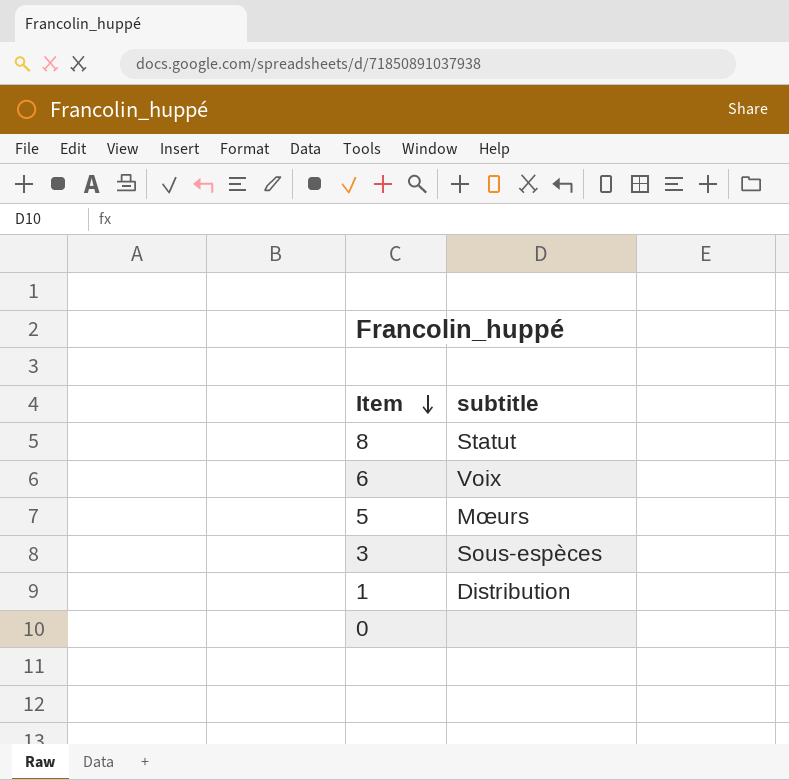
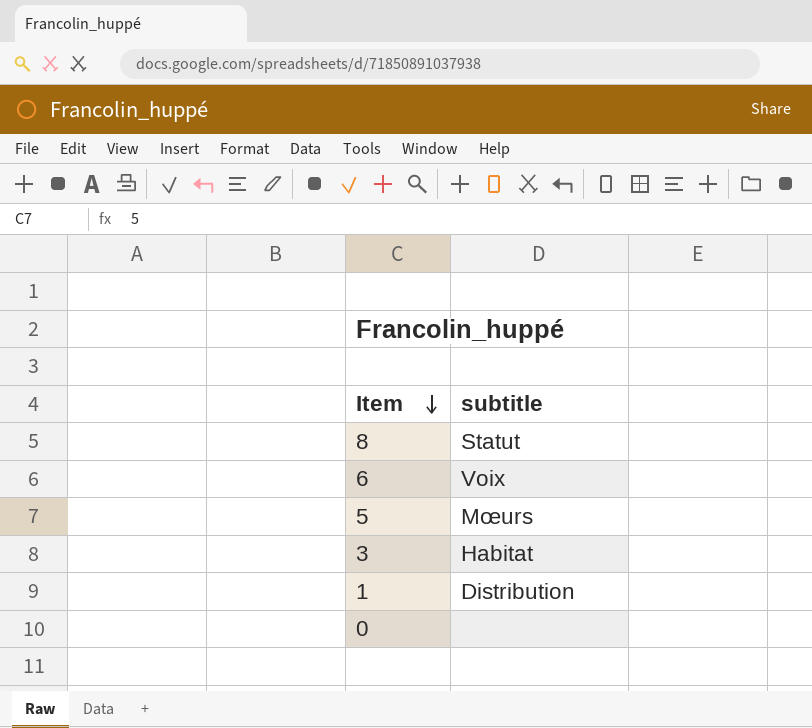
3 | subtitle: Sous-espèces -> Habitat

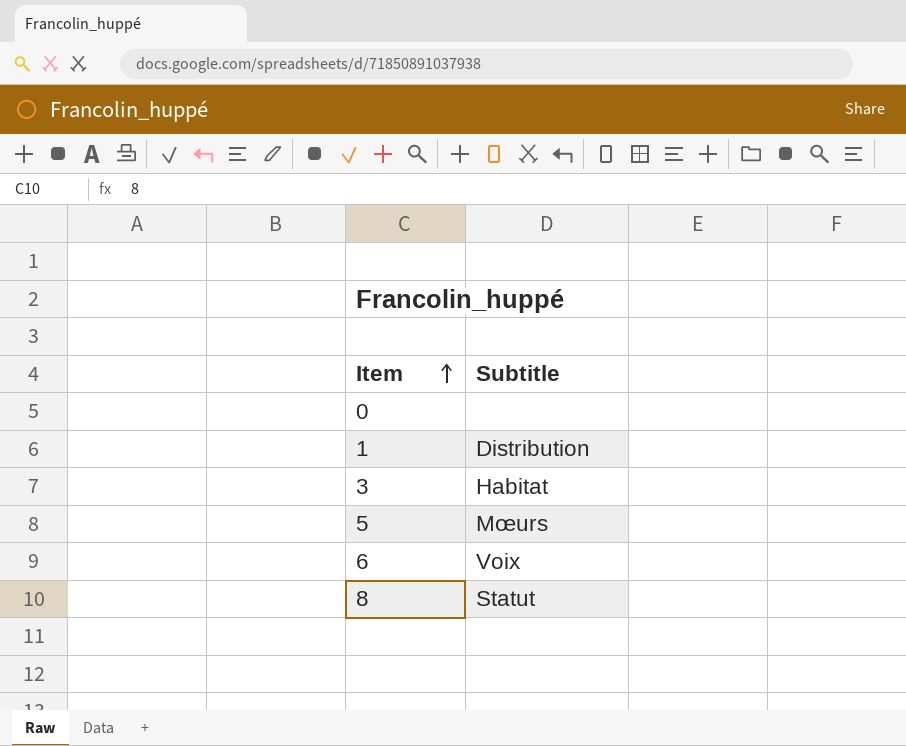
row order: Item descending -> Item ascending
column name: subtitle -> Subtitle

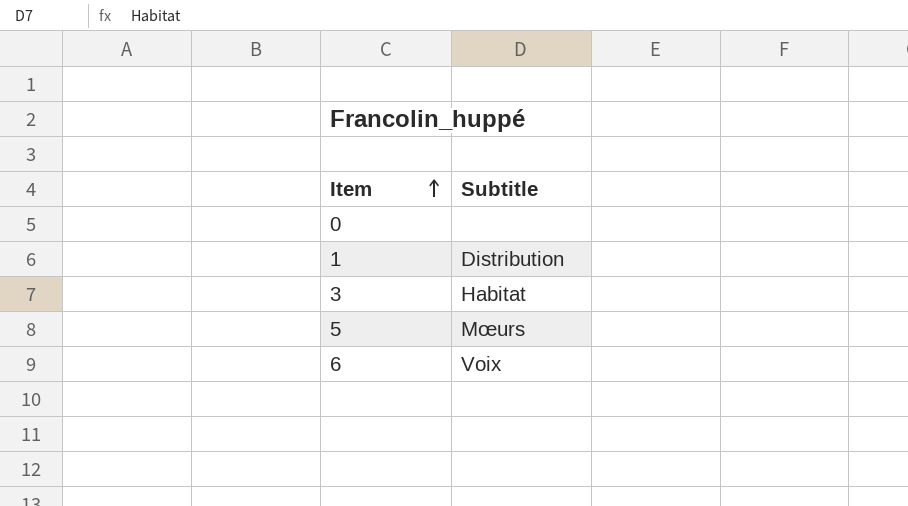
row 8: Statut -> none

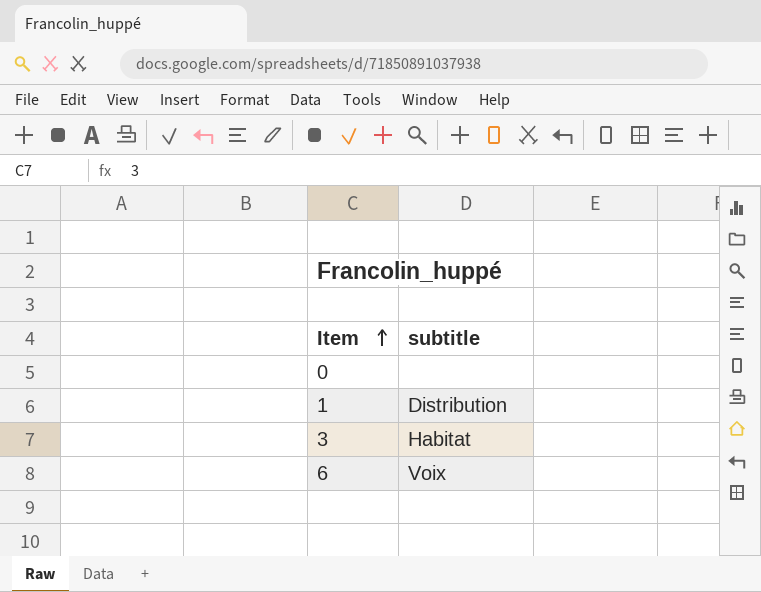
column name: Subtitle -> subtitle
row 5: Mœurs -> none

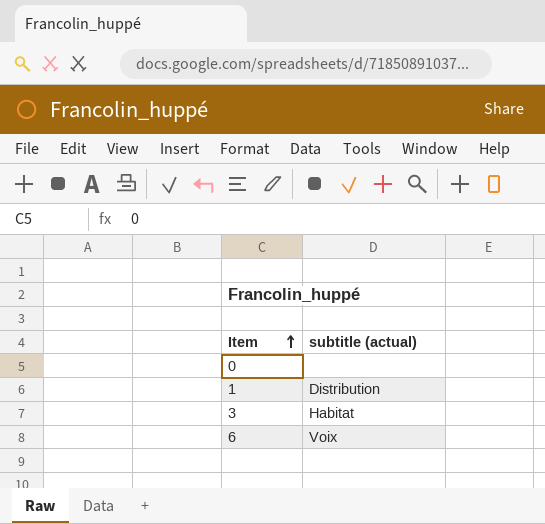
column name: subtitle -> subtitle (actual)

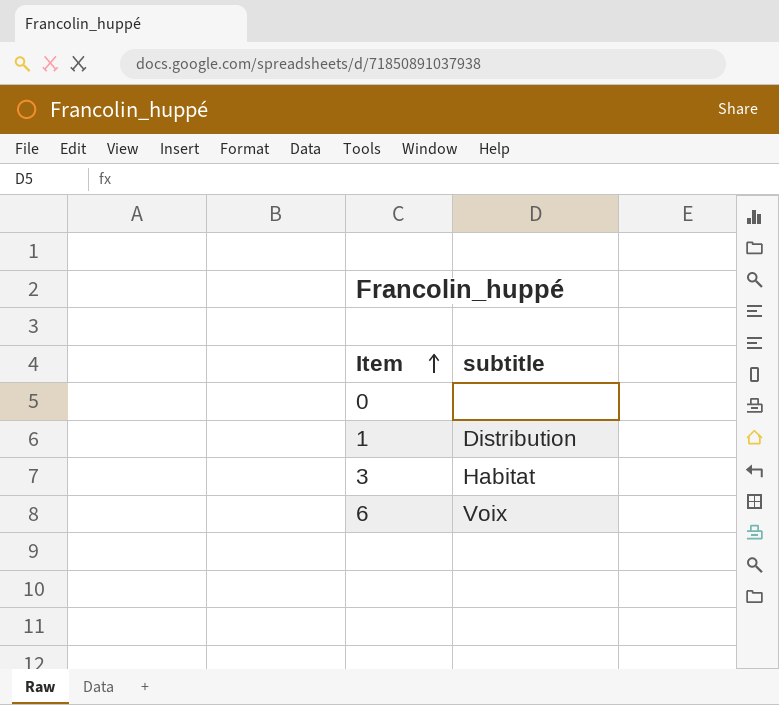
column name: subtitle (actual) -> subtitle

